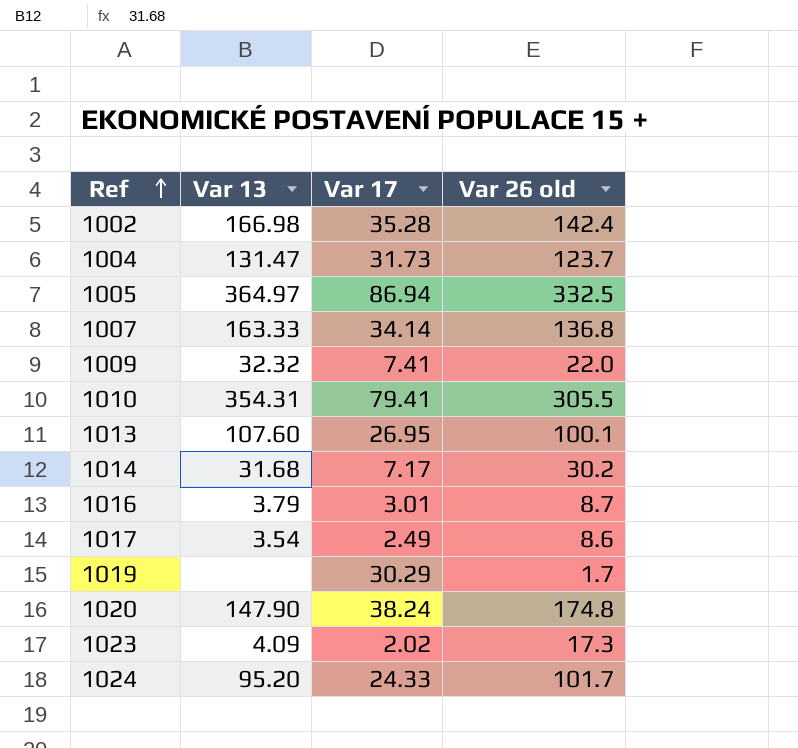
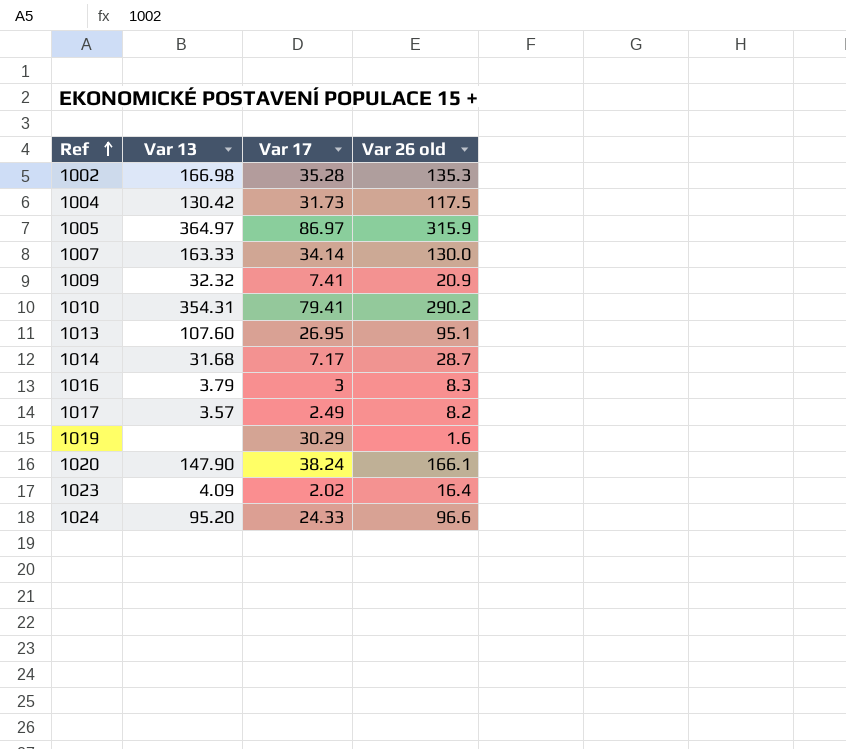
1002 | Var 26 old: 142.4 -> 135.3
1004 | Var 13: 131.47 -> 130.42
1004 | Var 26 old: 123.7 -> 117.5
1005 | Var 17: 86.94 -> 86.97
1005 | Var 26 old: 332.5 -> 315.9
1007 | Var 26 old: 136.8 -> 130.0
1009 | Var 26 old: 22.0 -> 20.9
1010 | Var 26 old: 305.5 -> 290.2
1013 | Var 26 old: 100.1 -> 95.1
1014 | Var 26 old: 30.2 -> 28.7
1016 | Var 17: 3.01 -> 3
1016 | Var 26 old: 8.7 -> 8.3
1017 | Var 13: 3.54 -> 3.57
1017 | Var 26 old: 8.6 -> 8.2
1019 | Var 26 old: 1.7 -> 1.6
1020 | Var 26 old: 174.8 -> 166.1
1023 | Var 26 old: 17.3 -> 16.4
1024 | Var 26 old: 101.7 -> 96.6

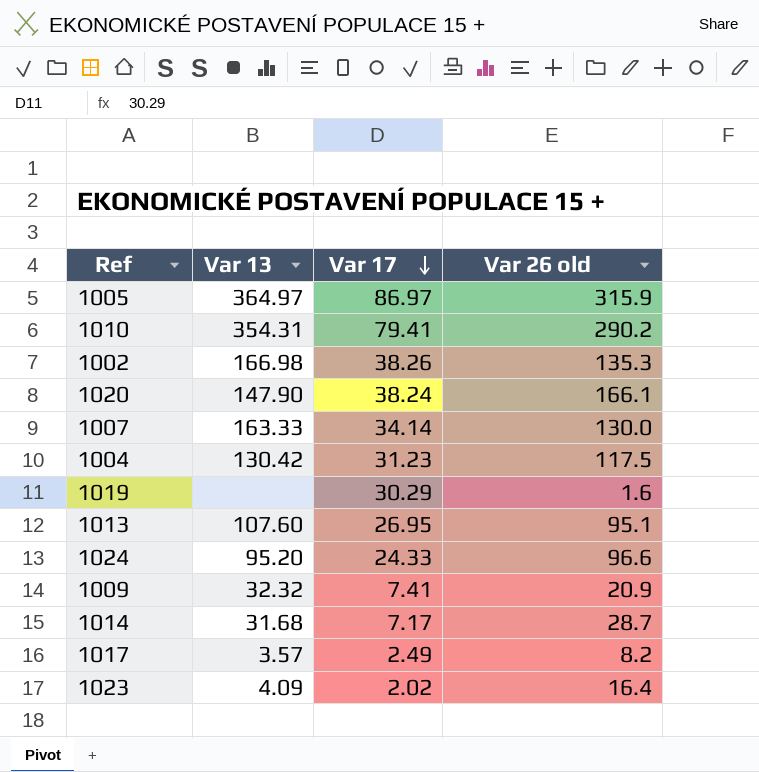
row order: Ref ascending -> Var 17 descending
row 1016: 3.79 | 3 | 8.3 -> none
1002 | Var 17: 35.28 -> 38.26
1004 | Var 17: 31.73 -> 31.23

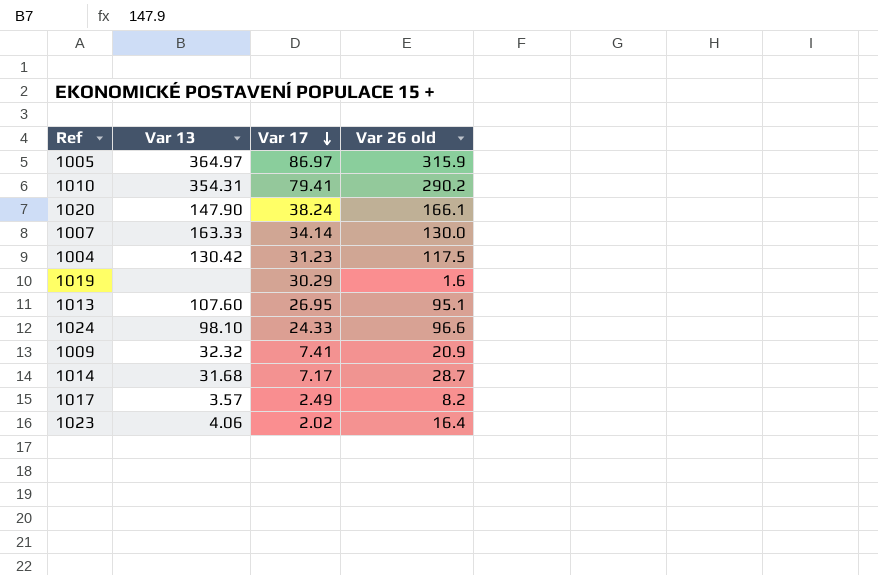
row 1002: 166.98 | 38.26 | 135.3 -> none
1024 | Var 13: 95.20 -> 98.10
1023 | Var 13: 4.09 -> 4.06

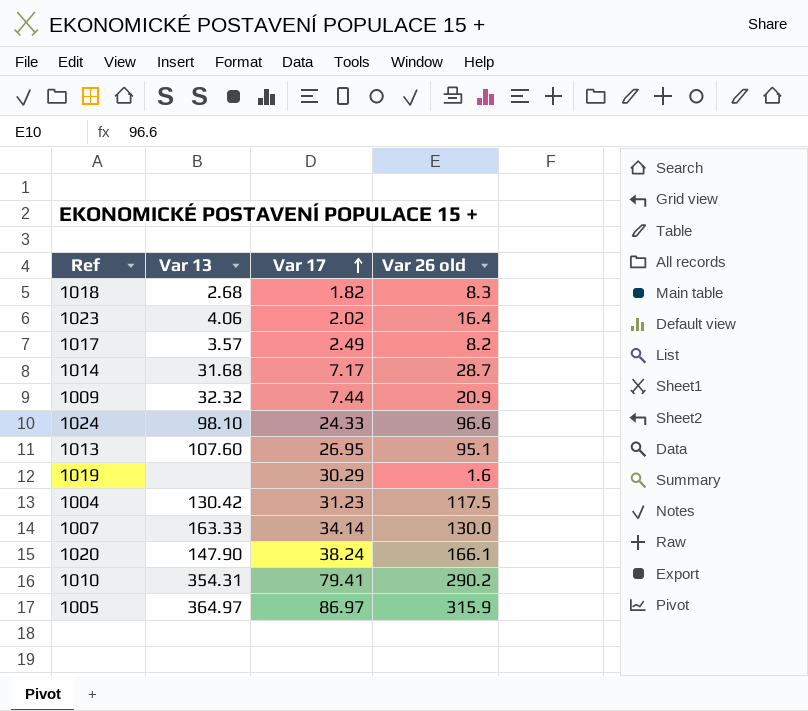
row order: Var 17 descending -> Var 17 ascending
row 1018: none -> 2.68 | 1.82 | 8.3
1009 | Var 17: 7.41 -> 7.44

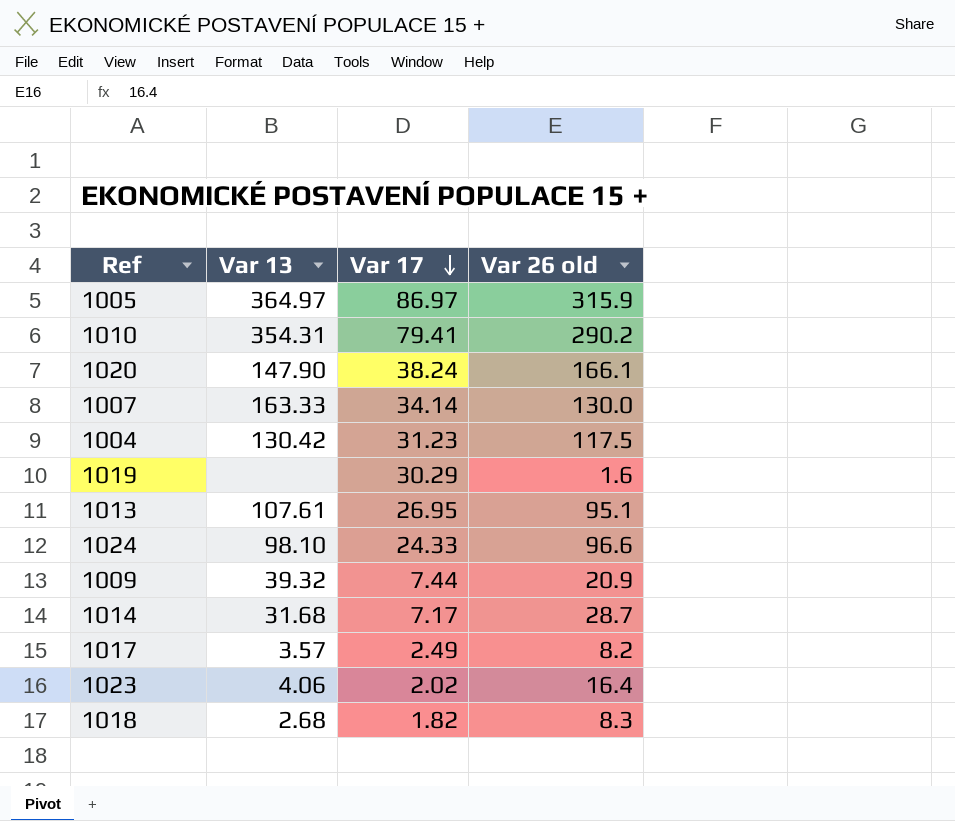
row order: Var 17 ascending -> Var 17 descending
1013 | Var 13: 107.60 -> 107.61
1009 | Var 13: 32.32 -> 39.32

